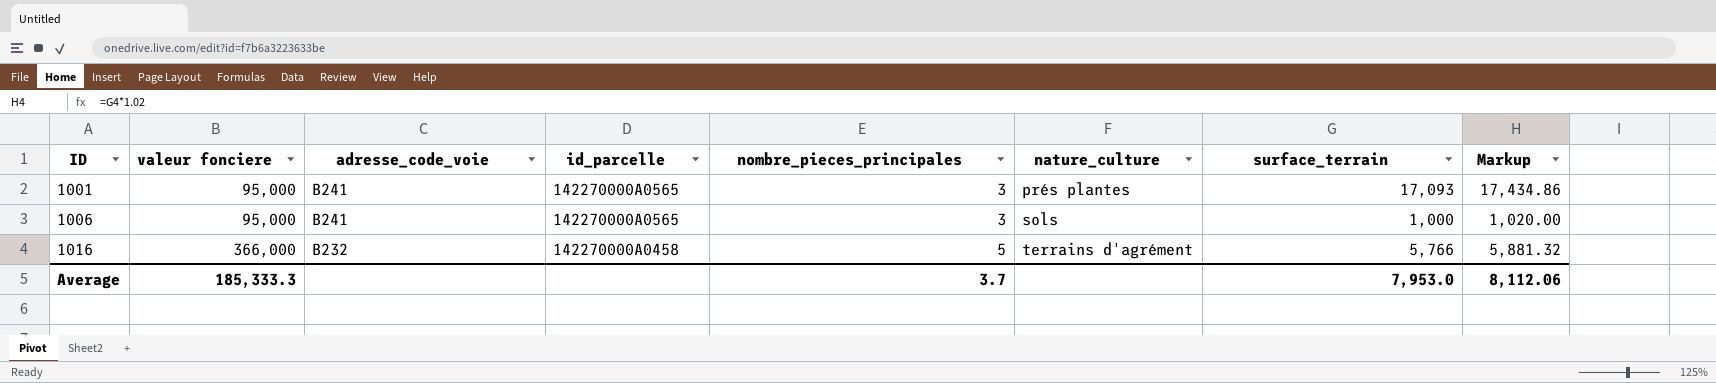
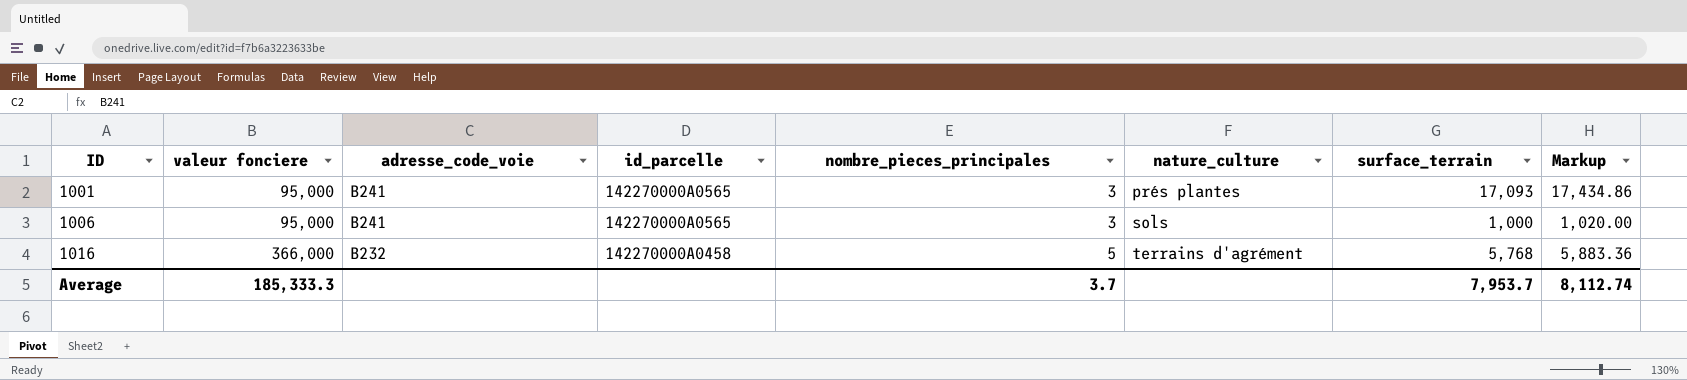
1016 | surface_terrain: 5,766 -> 5,768
1016 | Markup: 5,881.32 -> 5,883.36
Average | surface_terrain: 7,953.0 -> 7,953.7
Average | Markup: 8,112.06 -> 8,112.74

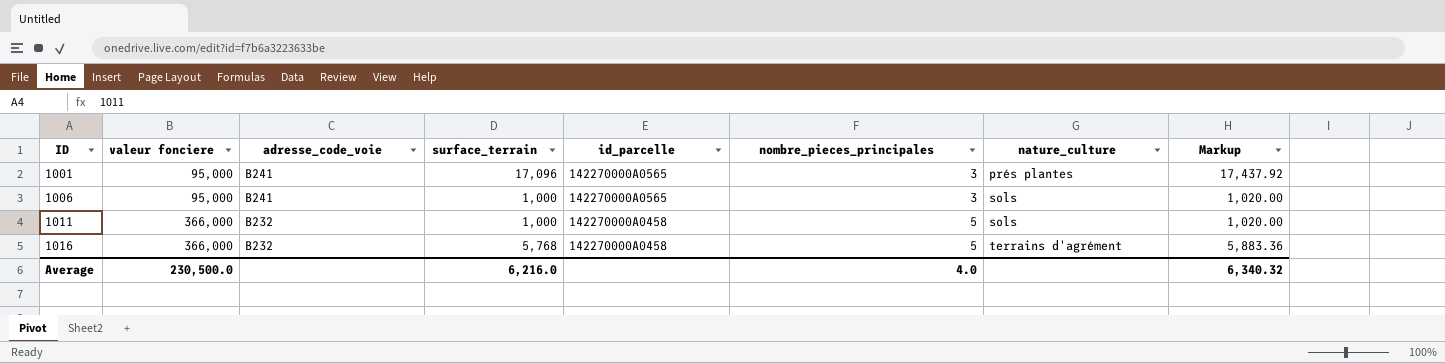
column surface_terrain | position: 7 -> 4
1001 | surface_terrain: 17,093 -> 17,096
1001 | Markup: 17,434.86 -> 17,437.92
row 1011: none -> 366,000 | B232 | 1,000 | 142270000A0458 | 5 | sols | 1,020.00
Average | valeur fonciere: 185,333.3 -> 230,500.0
Average | surface_terrain: 7,953.7 -> 6,216.0
Average | nombre_pieces_principales: 3.7 -> 4.0
Average | Markup: 8,112.74 -> 6,340.32

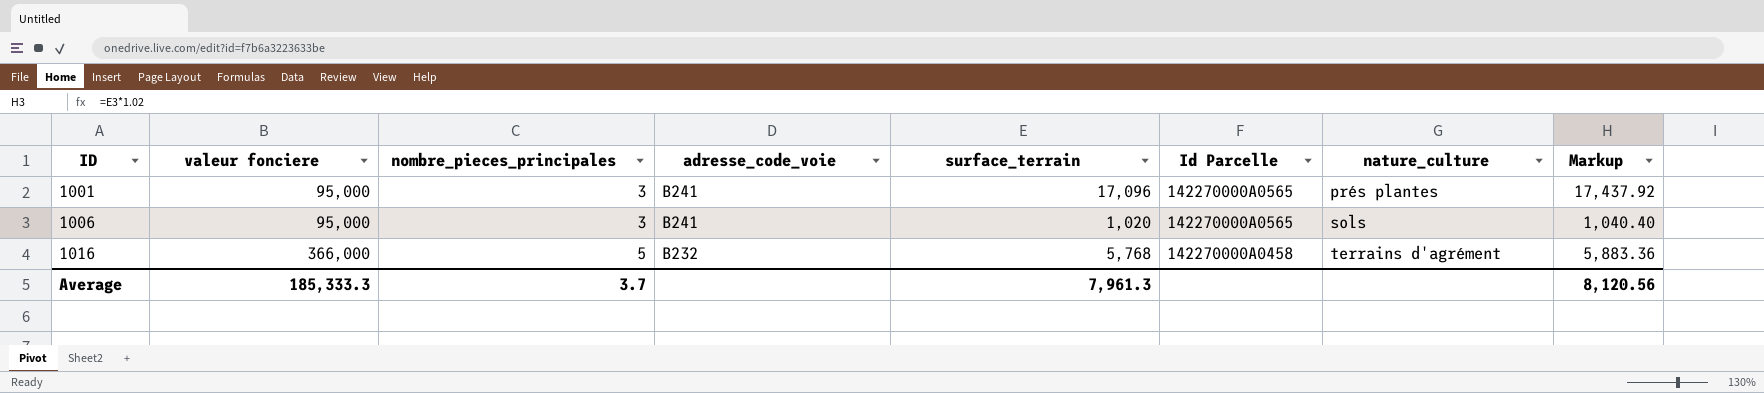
column nombre_pieces_principales | position: 6 -> 3
column name: id_parcelle -> Id Parcelle
row 1011: 366,000 | B232 | 1,000 | 142270000A0458 | 5 | sols | 1,020.00 -> none
1006 | surface_terrain: 1,000 -> 1,020
1006 | Markup: 1,020.00 -> 1,040.40
Average | valeur fonciere: 230,500.0 -> 185,333.3
Average | nombre_pieces_principales: 4.0 -> 3.7
Average | surface_terrain: 6,216.0 -> 7,961.3
Average | Markup: 6,340.32 -> 8,120.56

